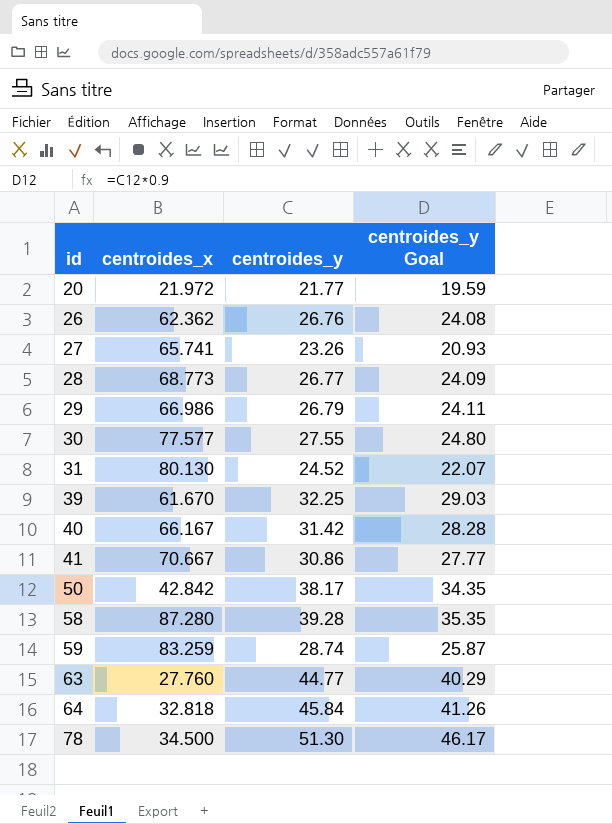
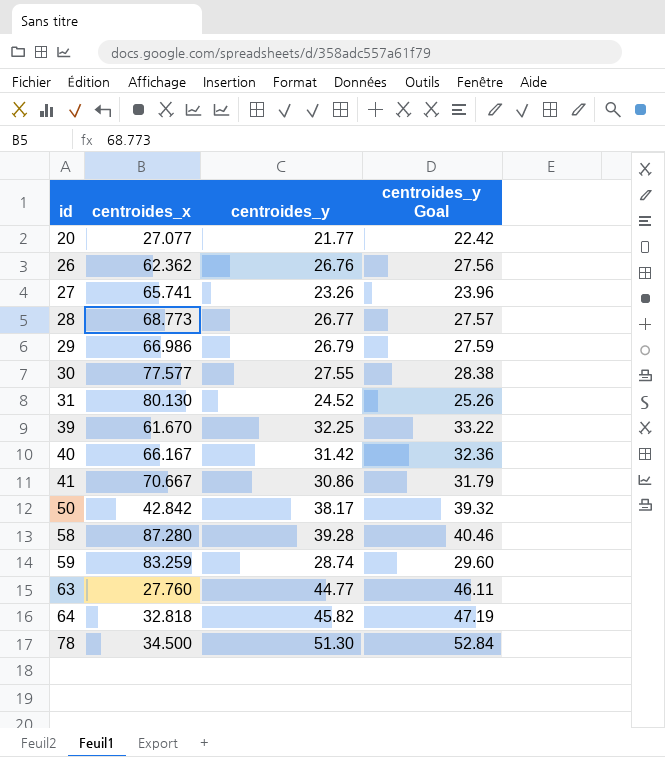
column centroides_y Goal | formula: [centroides_y] * 0.9 -> [centroides_y] * 1.03
20 | centroides_x: 21.972 -> 27.077
64 | centroides_y: 45.84 -> 45.82

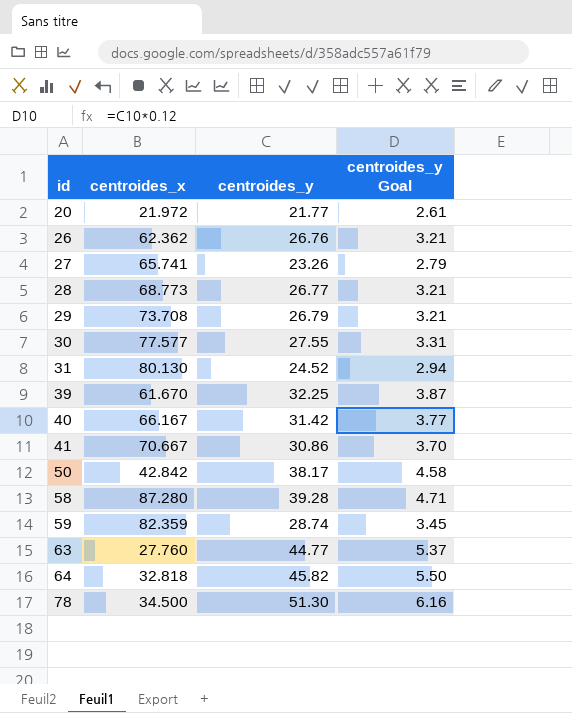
column centroides_y Goal | formula: [centroides_y] * 1.03 -> [centroides_y] * 0.12
20 | centroides_x: 27.077 -> 21.972
29 | centroides_x: 66.986 -> 73.708
59 | centroides_x: 83.259 -> 82.359

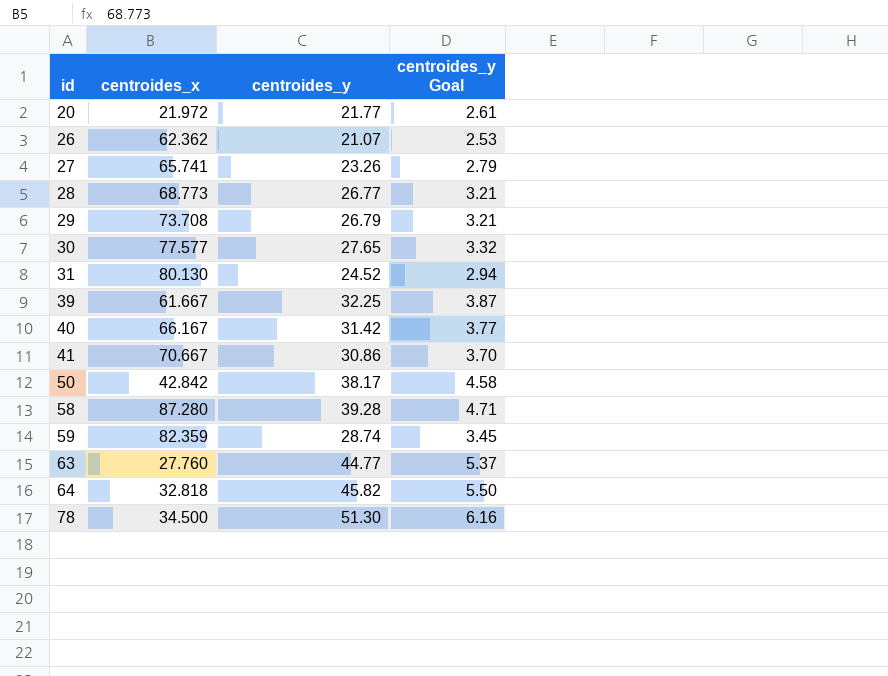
26 | centroides_y: 26.76 -> 21.07
26 | centroides_y Goal: 3.21 -> 2.53
30 | centroides_y: 27.55 -> 27.65
30 | centroides_y Goal: 3.31 -> 3.32
39 | centroides_x: 61.670 -> 61.667

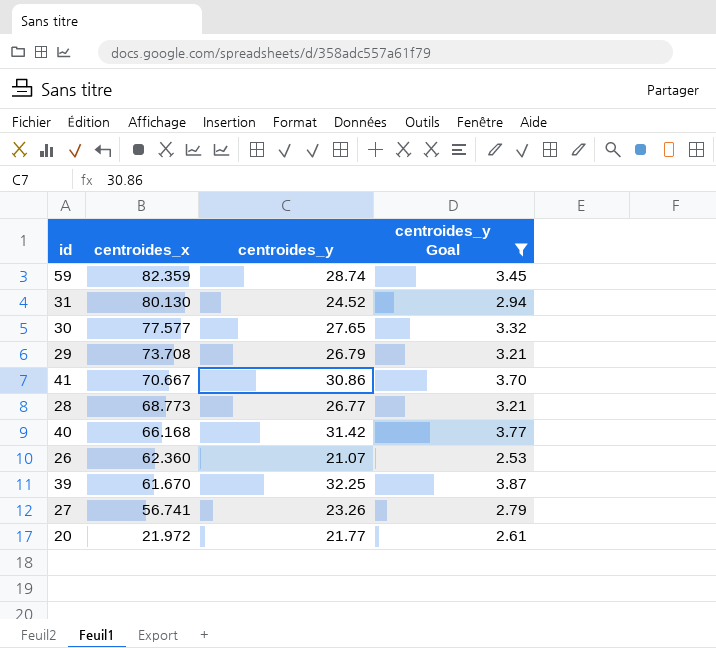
filter: none -> centroides_y Goal <= 3.87
row order: id ascending -> centroides_x descending
40 | centroides_x: 66.167 -> 66.168
26 | centroides_x: 62.362 -> 62.360
39 | centroides_x: 61.667 -> 61.670
27 | centroides_x: 65.741 -> 56.741

